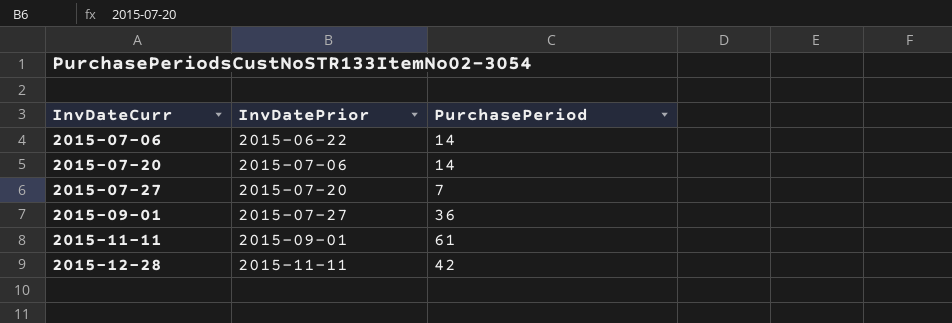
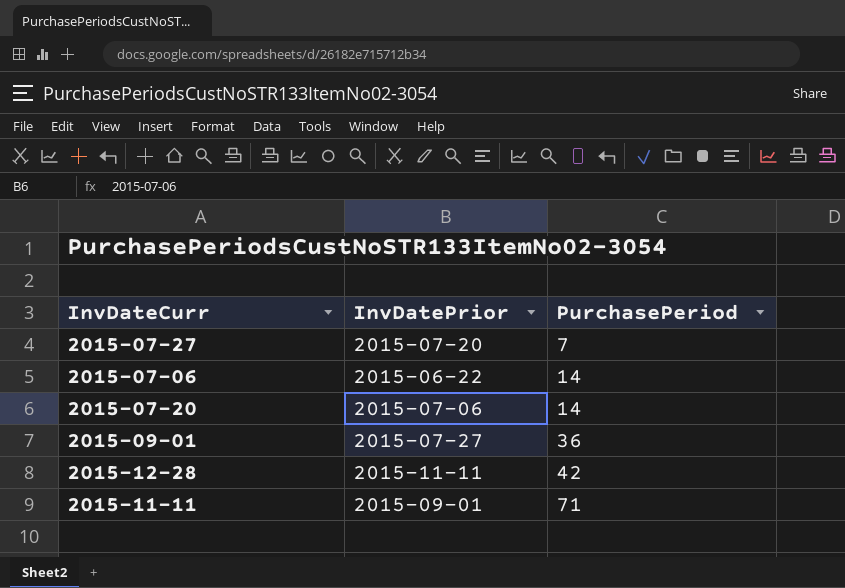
row order: InvDateCurr ascending -> PurchasePeriod ascending
2015-11-11 | PurchasePeriod: 61 -> 71

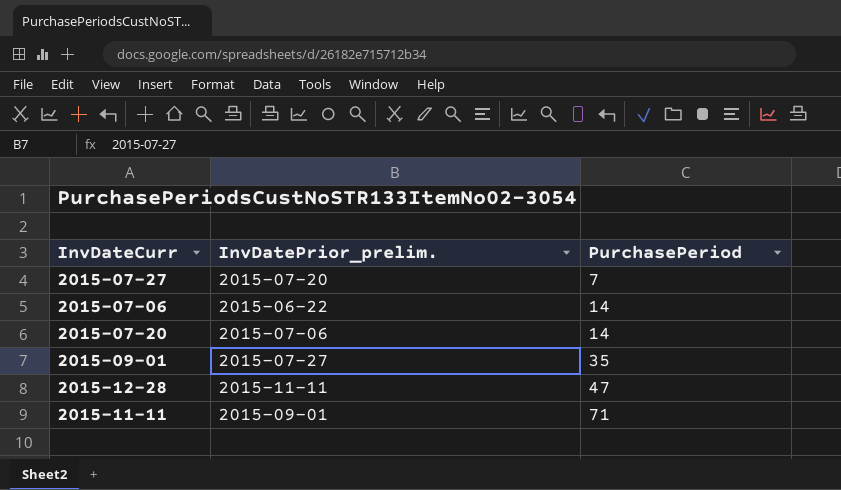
column name: InvDatePrior -> InvDatePrior_prelim.
2015-09-01 | PurchasePeriod: 36 -> 35
2015-12-28 | PurchasePeriod: 42 -> 47

